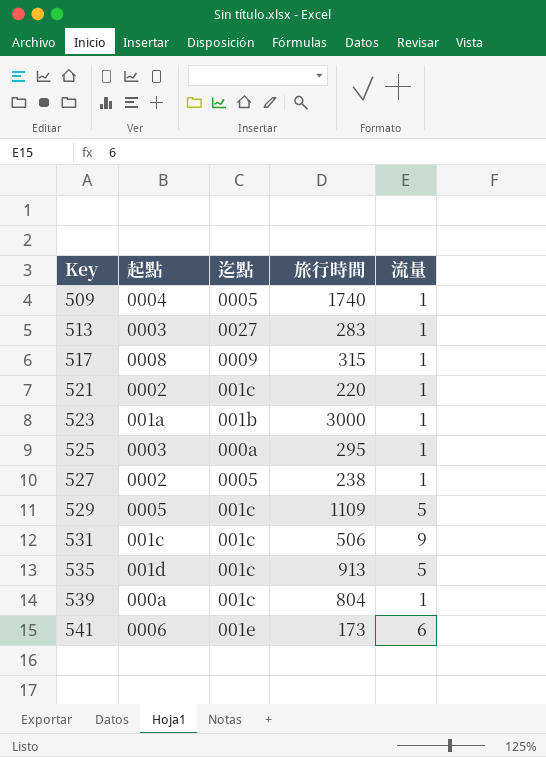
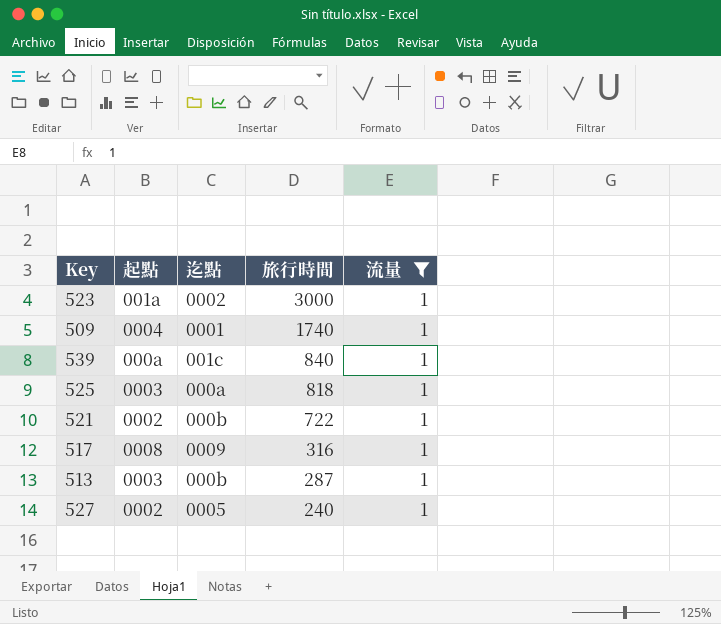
filter: none -> 流量 = 1
row order: Key ascending -> 旅行時間 descending
523 | 迄點: 001b -> 0002
509 | 迄點: 0005 -> 0001
539 | 旅行時間: 804 -> 840
525 | 旅行時間: 295 -> 818
521 | 迄點: 001c -> 000b
521 | 旅行時間: 220 -> 722
517 | 旅行時間: 315 -> 316
513 | 迄點: 0027 -> 000b
513 | 旅行時間: 283 -> 287
527 | 旅行時間: 238 -> 240

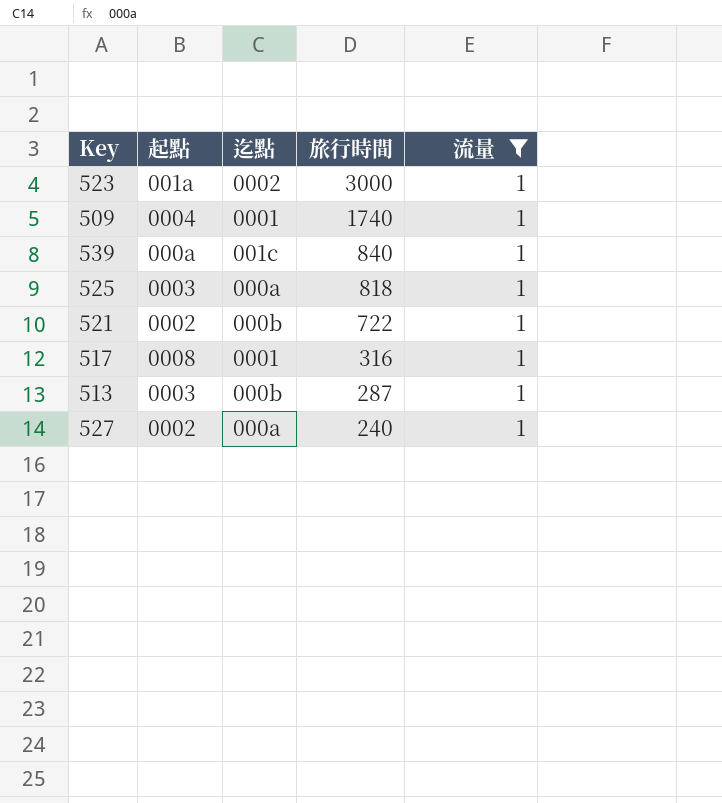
517 | 迄點: 0009 -> 0001
527 | 迄點: 0005 -> 000a

